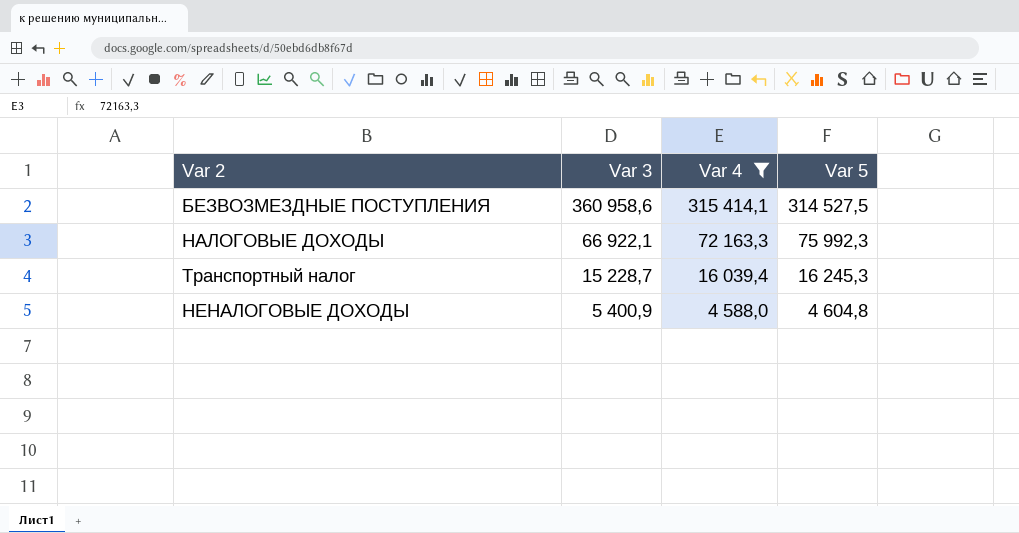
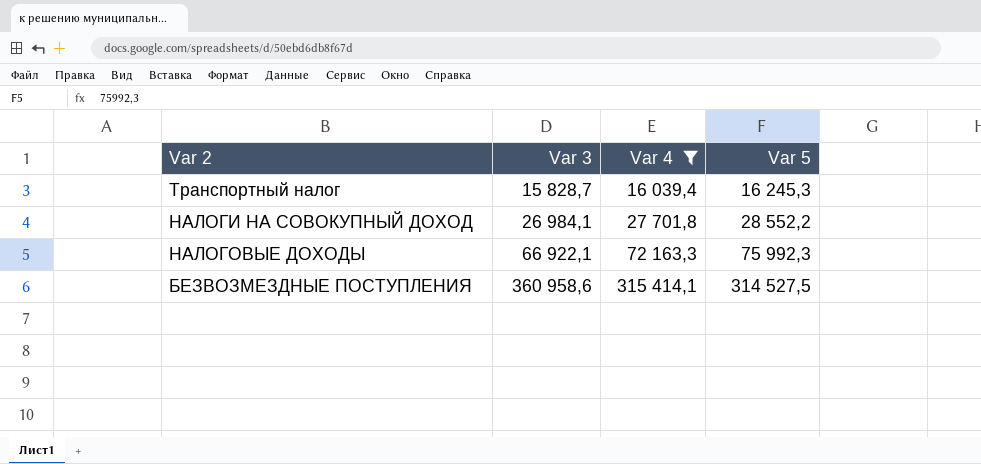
row order: Var 3 descending -> Var 3 ascending
row НЕНАЛОГОВЫЕ ДОХОДЫ: 5 400,9 | 4 588,0 | 4 604,8 -> none
Транспортный налог | Var 3: 15 228,7 -> 15 828,7
row НАЛОГИ НА СОВОКУПНЫЙ ДОХОД: none -> 26 984,1 | 27 701,8 | 28 552,2

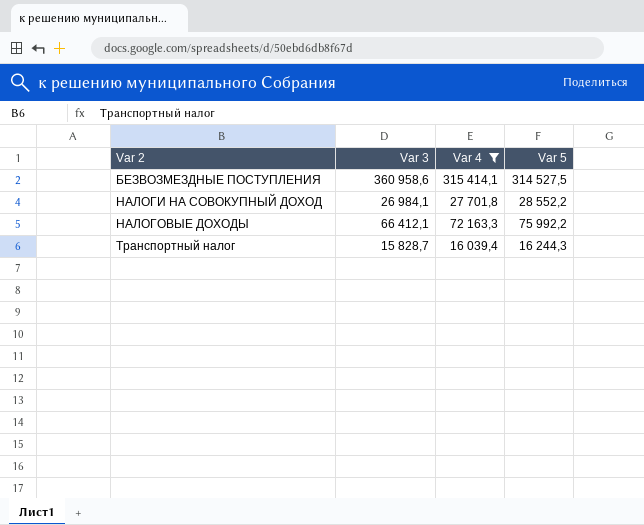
row order: Var 3 ascending -> Var 2 ascending
НАЛОГОВЫЕ ДОХОДЫ | Var 3: 66 922,1 -> 66 412,1
НАЛОГОВЫЕ ДОХОДЫ | Var 5: 75 992,3 -> 75 992,2
Транспортный налог | Var 5: 16 245,3 -> 16 244,3

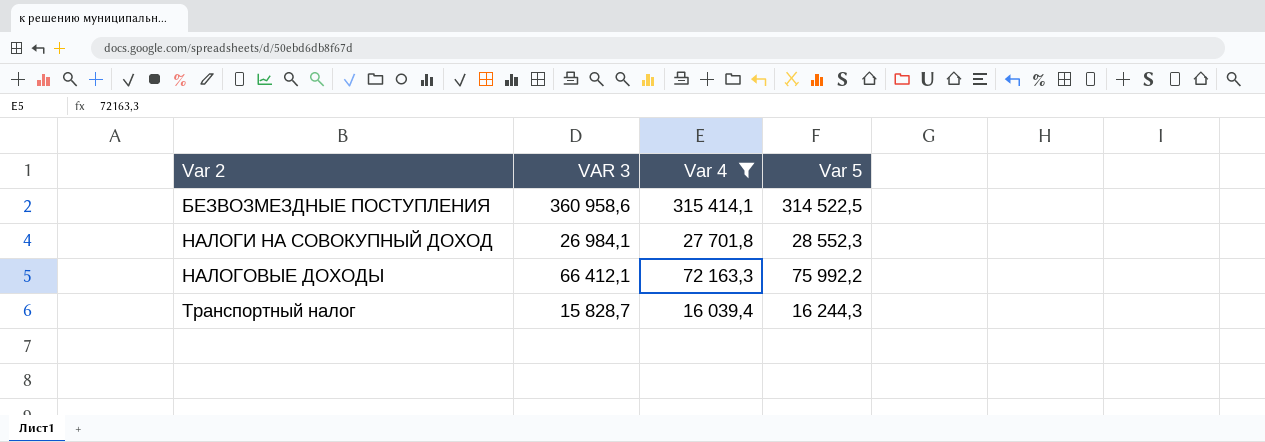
column name: Var 3 -> VAR 3
БЕЗВОЗМЕЗДНЫЕ ПОСТУПЛЕНИЯ | Var 5: 314 527,5 -> 314 522,5
НАЛОГИ НА СОВОКУПНЫЙ ДОХОД | Var 5: 28 552,2 -> 28 552,3

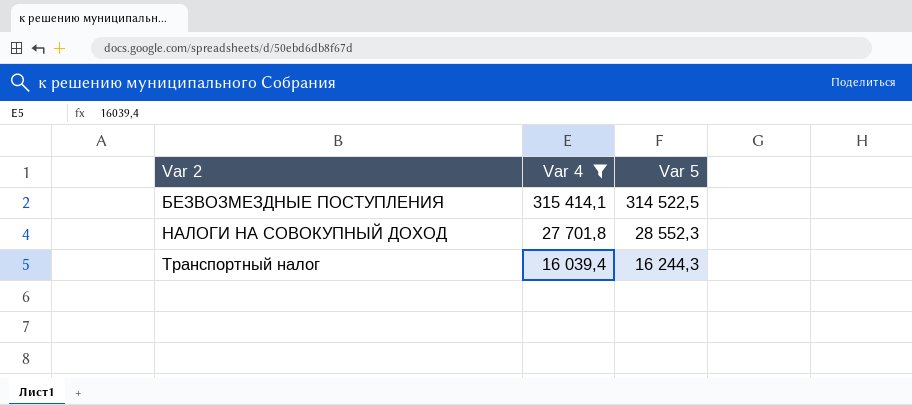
column VAR 3 | position: 2 -> none
row НАЛОГОВЫЕ ДОХОДЫ: 66 412,1 | 72 163,3 | 75 992,2 -> none

